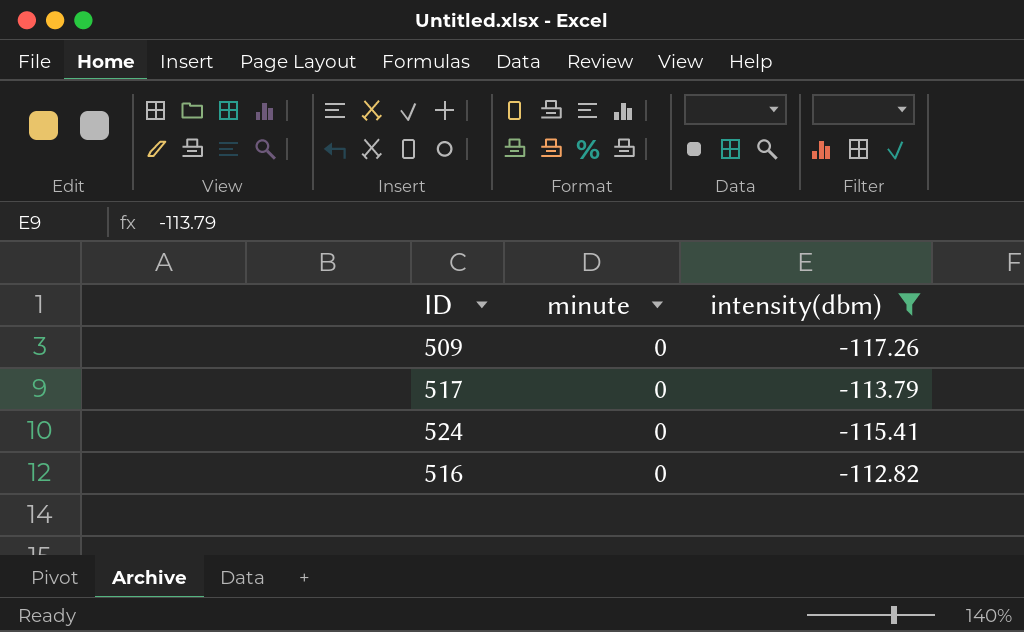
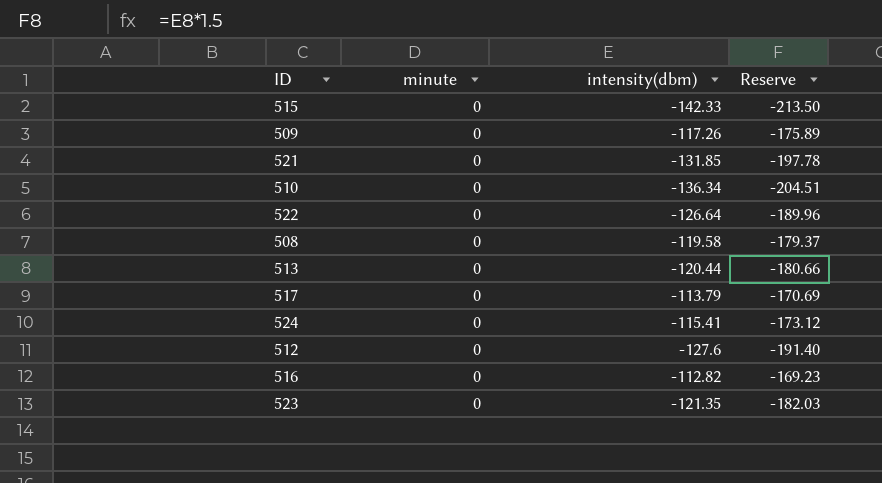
filter: intensity(dbm) >= -117.26 -> none
column Reserve | formula: none -> [intensity(dbm)] * 1.5

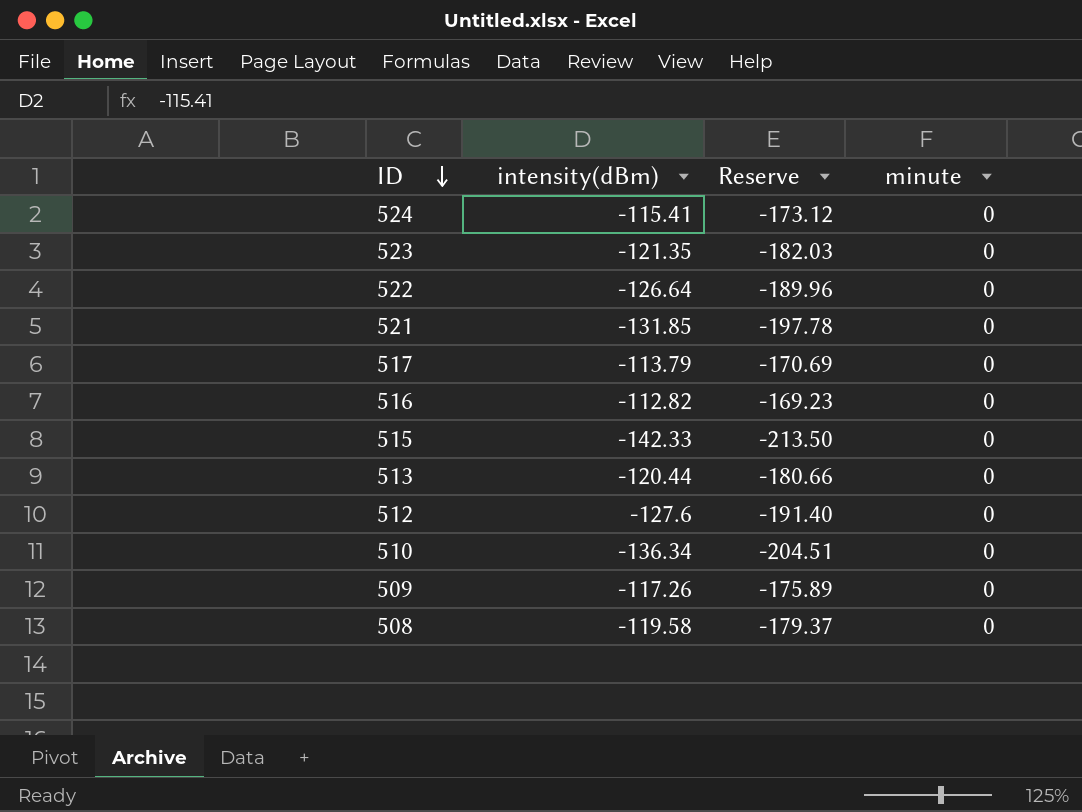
row order: none -> ID descending
column name: intensity(dbm) -> intensity(dBm)
column minute | position: 2 -> 4

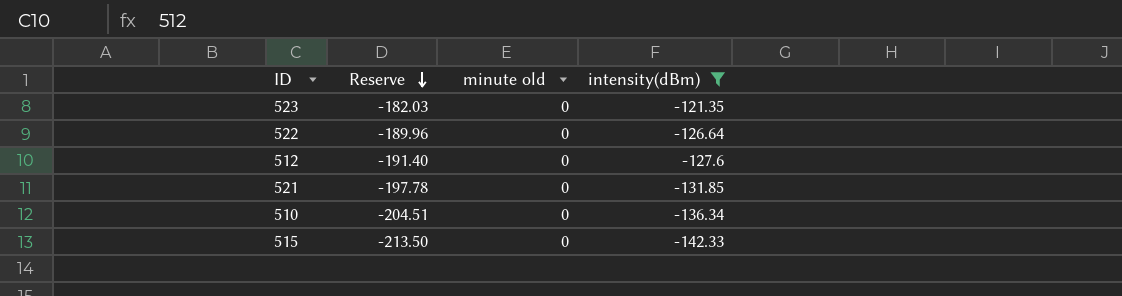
filter: none -> intensity(dBm) <= -121.35
row order: ID descending -> Reserve descending
column name: minute -> minute old
column intensity(dBm) | position: 2 -> 4

